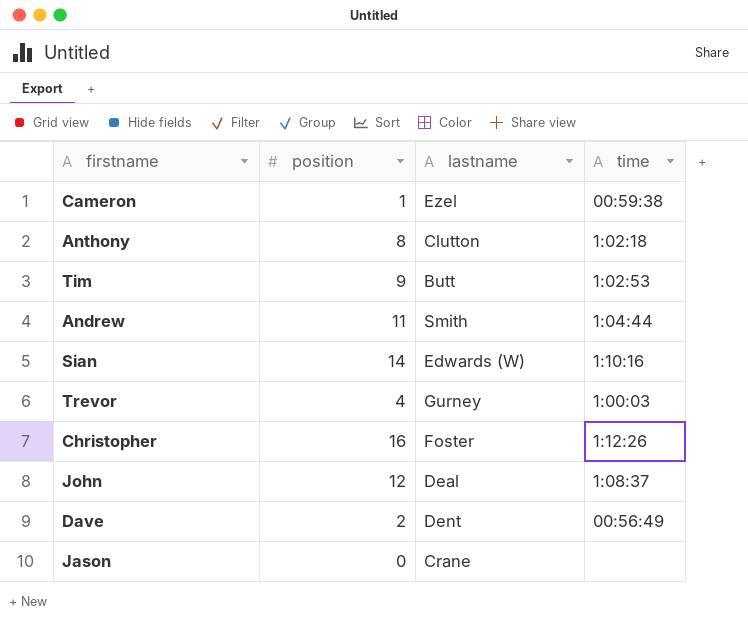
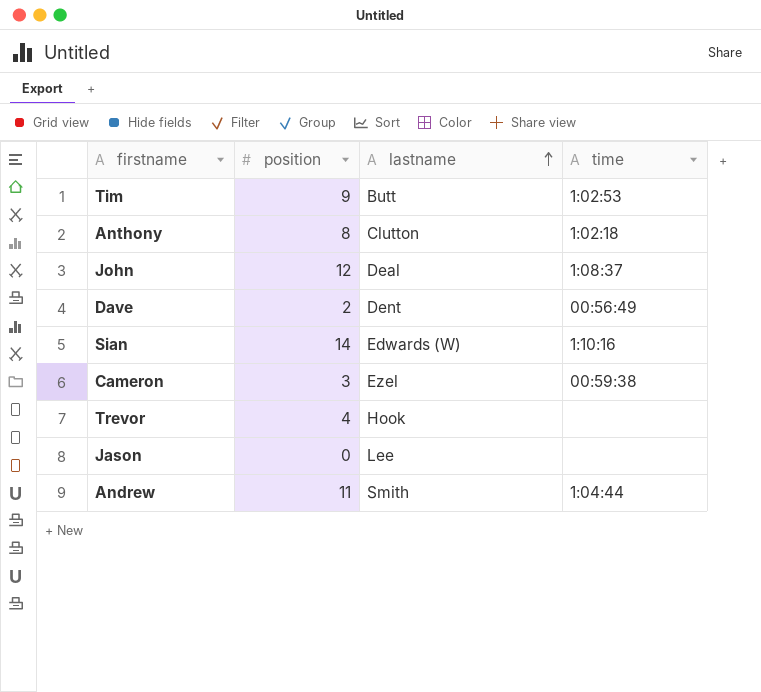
row order: none -> lastname ascending
row Christopher: 16 | Foster | 1:12:26 -> none
Cameron | position: 1 -> 3
Trevor | lastname: Gurney -> Hook
Trevor | time: 1:00:03 -> none
Jason | lastname: Crane -> Lee

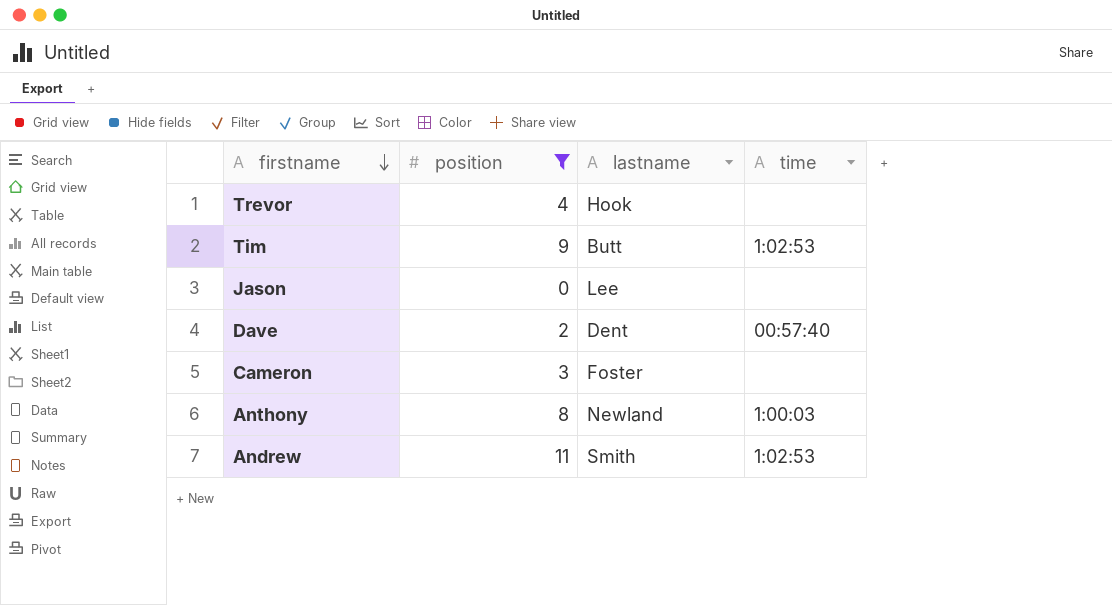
filter: none -> position <= 11
row order: lastname ascending -> firstname descending
Dave | time: 00:56:49 -> 00:57:40
Cameron | lastname: Ezel -> Foster
Cameron | time: 00:59:38 -> none
Anthony | lastname: Clutton -> Newland
Anthony | time: 1:02:18 -> 1:00:03
Andrew | time: 1:04:44 -> 1:02:53

